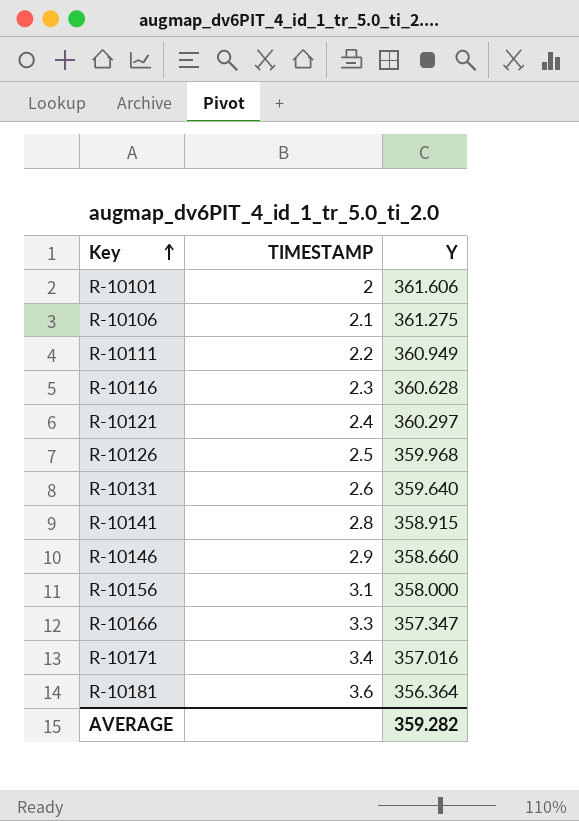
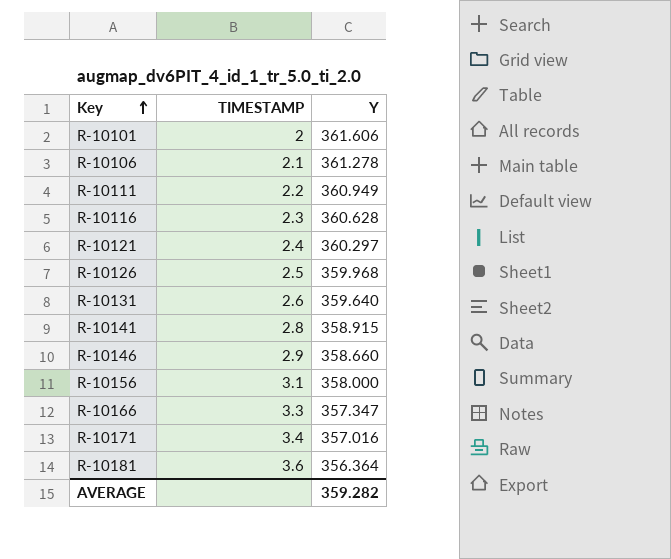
R-10106 | Y: 361.275 -> 361.278

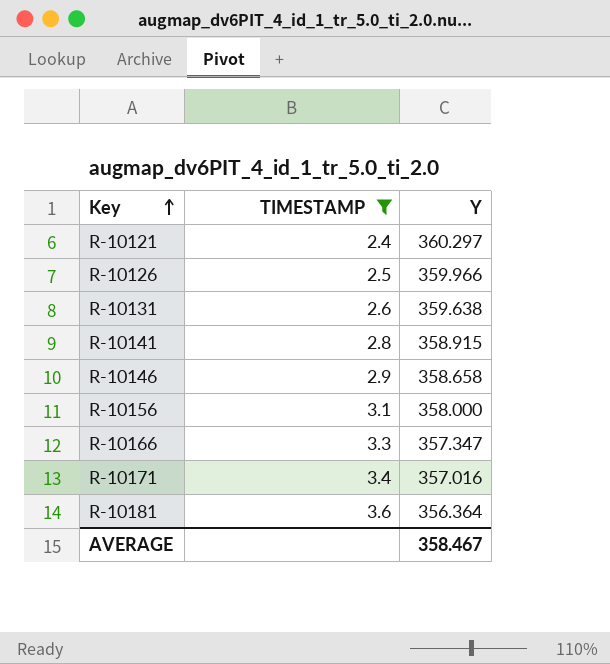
filter: none -> TIMESTAMP >= 2.4
R-10126 | Y: 359.968 -> 359.966
R-10131 | Y: 359.640 -> 359.638
R-10146 | Y: 358.660 -> 358.658
AVERAGE | Y: 359.282 -> 358.467

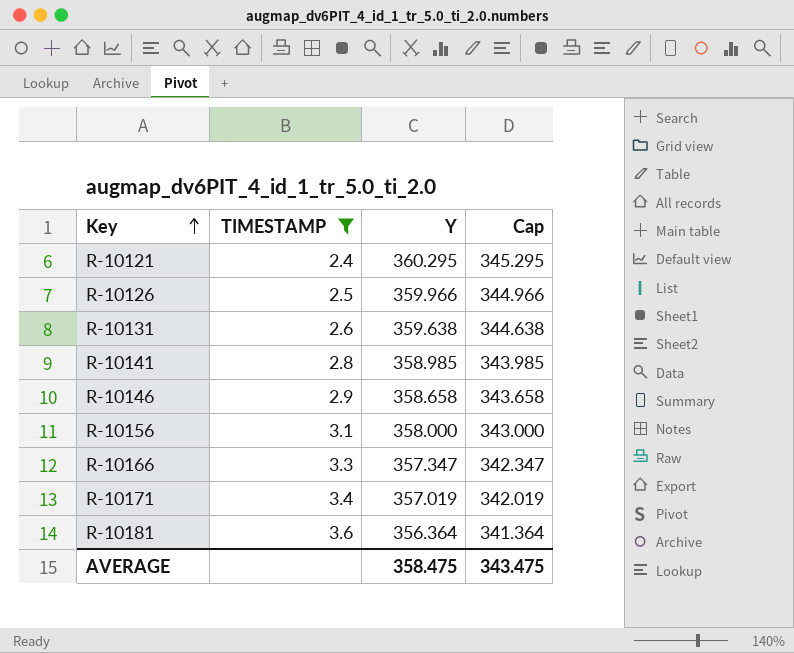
column Cap | formula: none -> [Y] - 15
R-10121 | Y: 360.297 -> 360.295
R-10141 | Y: 358.915 -> 358.985
R-10171 | Y: 357.016 -> 357.019
AVERAGE | Y: 358.467 -> 358.475

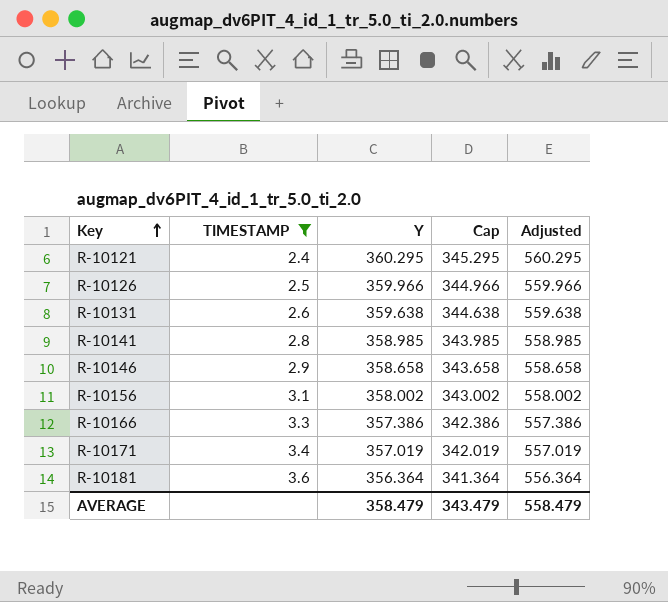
column Adjusted | formula: none -> [Y] + 200
R-10156 | Y: 358.000 -> 358.002
R-10156 | Cap: 343.000 -> 343.002
R-10166 | Y: 357.347 -> 357.386
R-10166 | Cap: 342.347 -> 342.386
AVERAGE | Y: 358.475 -> 358.479
AVERAGE | Cap: 343.475 -> 343.479

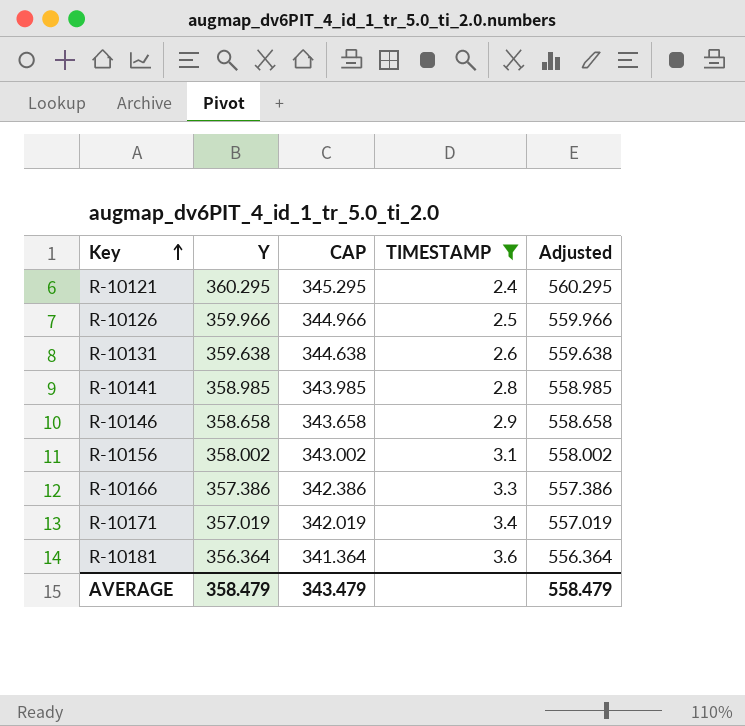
column name: Cap -> CAP
column TIMESTAMP | position: 2 -> 4

